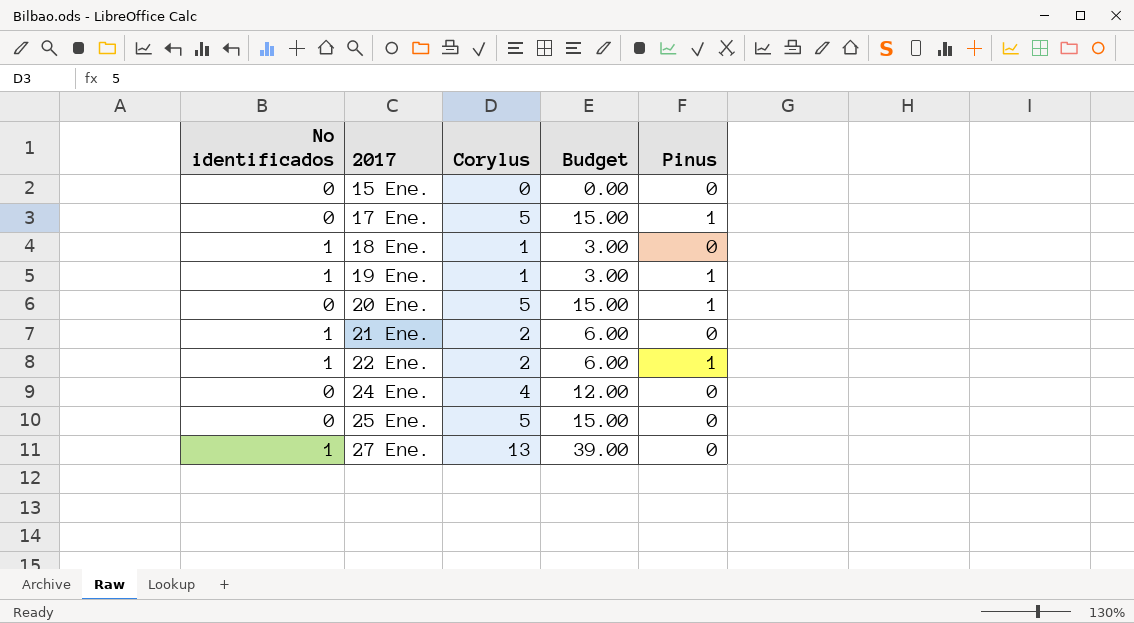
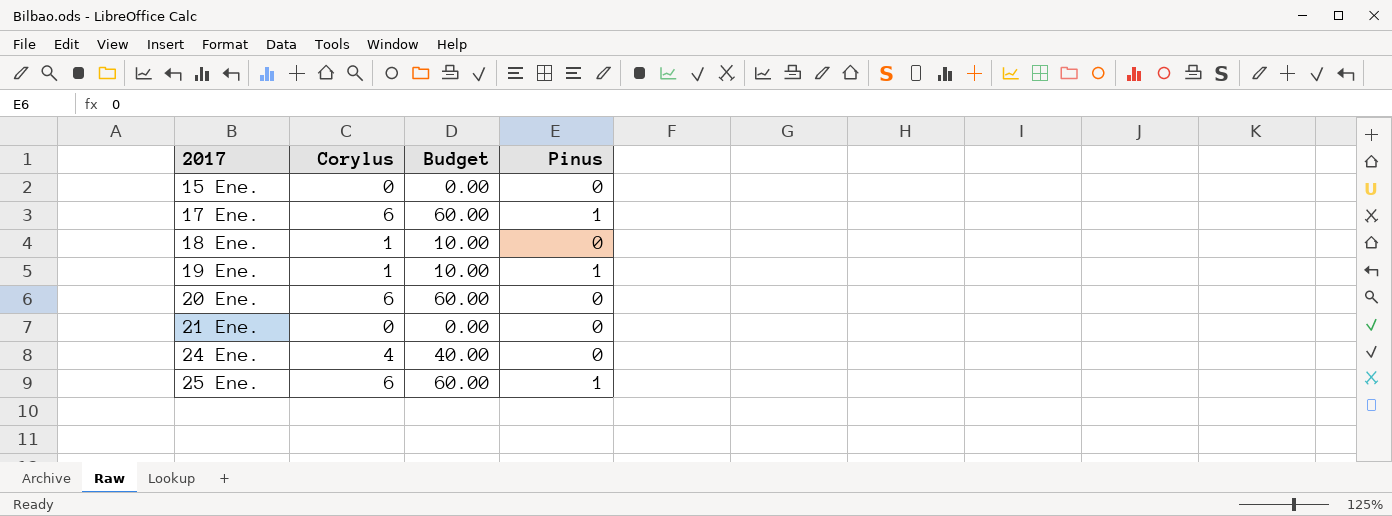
column No identificados | position: 1 -> none
column Budget | formula: [Corylus] * 3 -> [Corylus] * 10
row 22 Ene.: 1 | 2 | 6.00 | 1 -> none
row 27 Ene.: 1 | 13 | 39.00 | 0 -> none
17 Ene. | Corylus: 5 -> 6
20 Ene. | Corylus: 5 -> 6
20 Ene. | Pinus: 1 -> 0
21 Ene. | Corylus: 2 -> 0
25 Ene. | Corylus: 5 -> 6
25 Ene. | Pinus: 0 -> 1

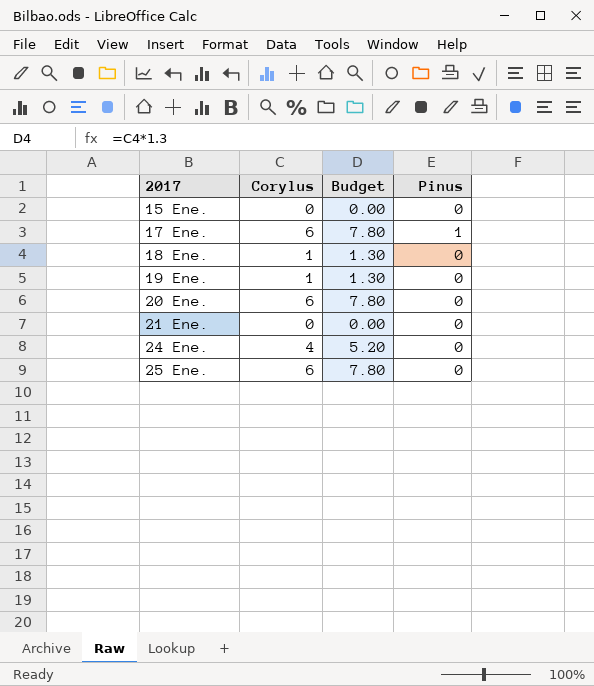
column Budget | formula: [Corylus] * 10 -> [Corylus] * 1.3
19 Ene. | Pinus: 1 -> 0
25 Ene. | Pinus: 1 -> 0

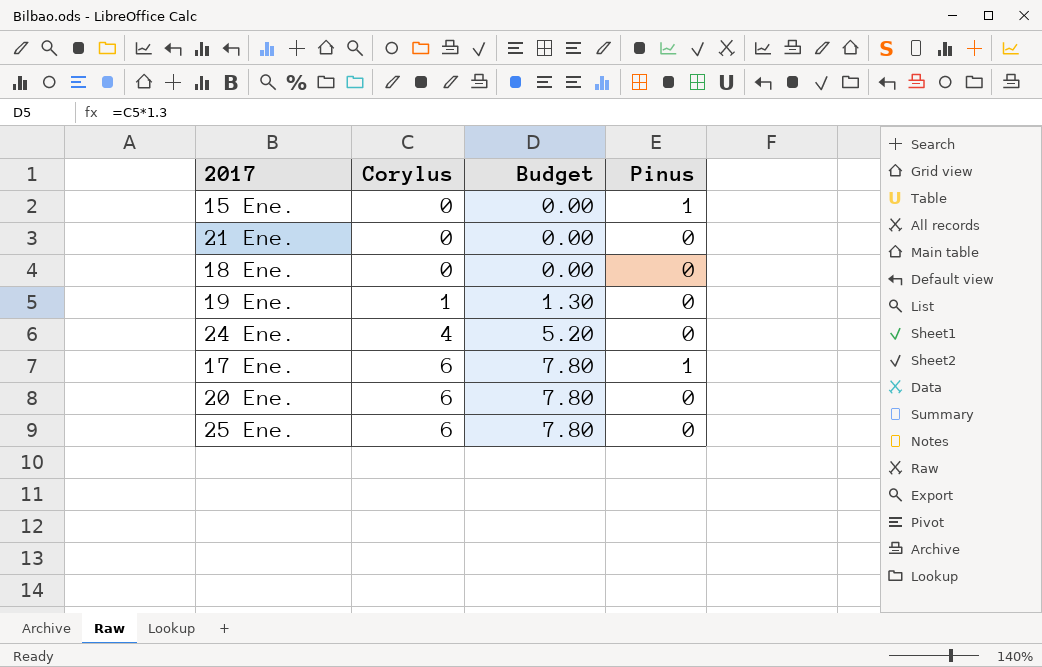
row order: 2017 ascending -> Corylus ascending
15 Ene. | Pinus: 0 -> 1
18 Ene. | Corylus: 1 -> 0
18 Ene. | Budget: 1.30 -> 0.00

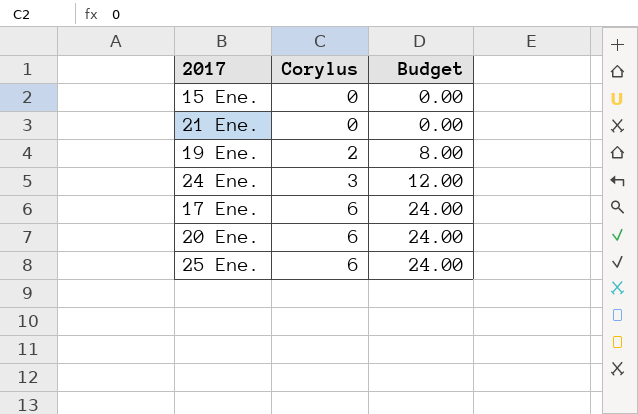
column Pinus | position: 4 -> none
column Budget | formula: [Corylus] * 1.3 -> [Corylus] * 4
row 18 Ene.: 0 | 0.00 | 0 -> none
19 Ene. | Corylus: 1 -> 2
24 Ene. | Corylus: 4 -> 3

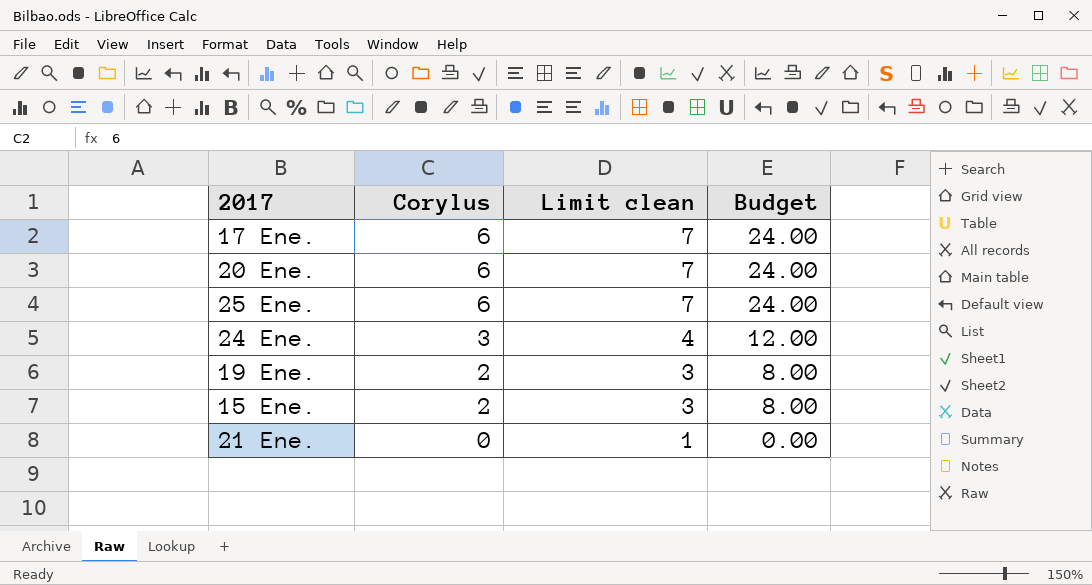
row order: Corylus ascending -> Corylus descending
column Limit clean | formula: none -> [Corylus] + 1
15 Ene. | Corylus: 0 -> 2
15 Ene. | Budget: 0.00 -> 8.00

